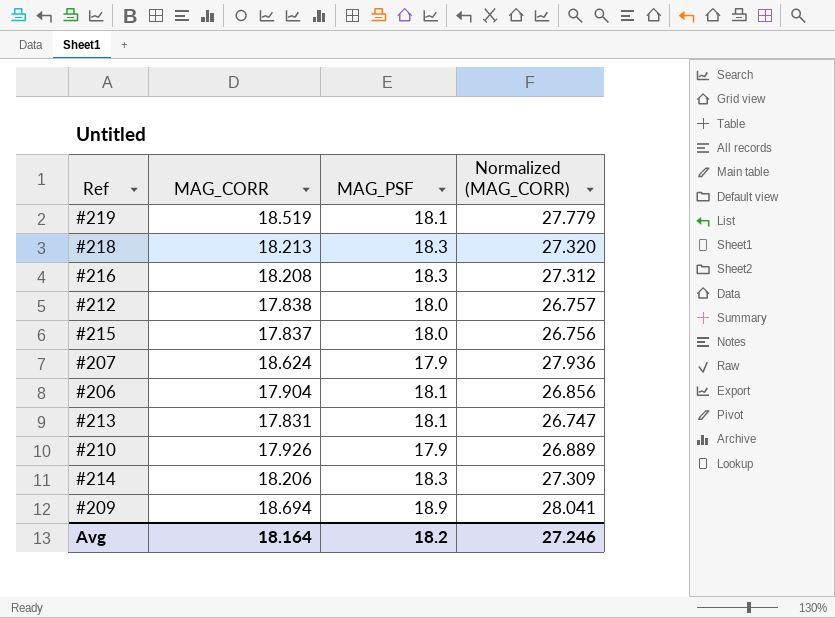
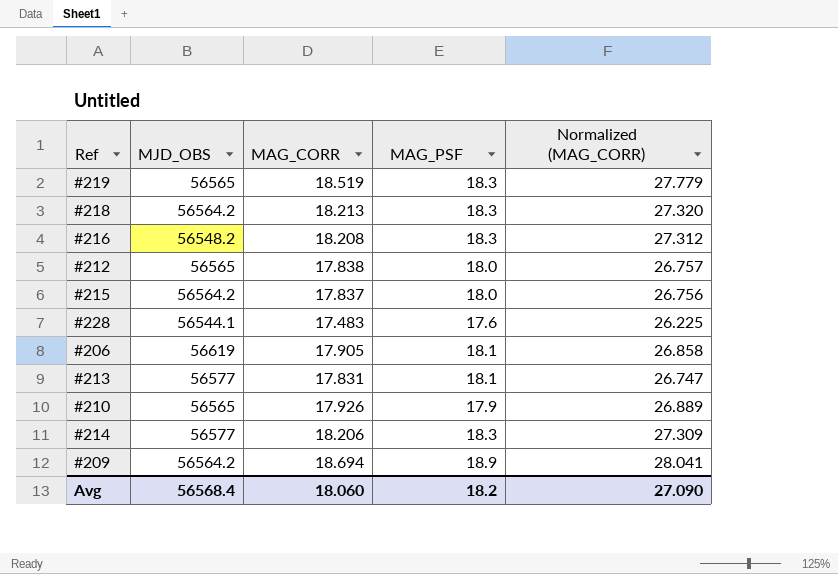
column MJD_OBS | position: none -> 2
row #207: 18.624 | 17.9 | 27.936 -> none
#219 | MAG_PSF: 18.1 -> 18.3
row #228: none -> 56544.1 | 17.483 | 17.6 | 26.225
#206 | MAG_CORR: 17.904 -> 17.905
#206 | Normalized (MAG_CORR): 26.856 -> 26.858
Avg | MAG_CORR: 18.164 -> 18.060
Avg | Normalized (MAG_CORR): 27.246 -> 27.090

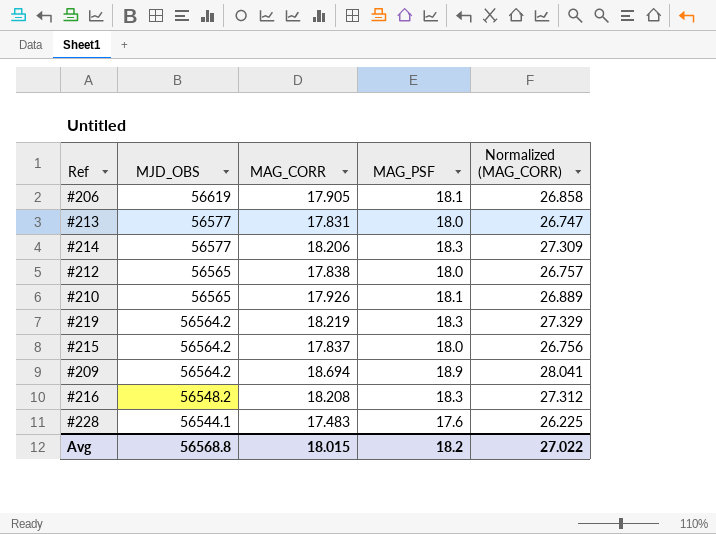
row order: none -> MJD_OBS descending
row #218: 56564.2 | 18.213 | 18.3 | 27.320 -> none
#213 | MAG_PSF: 18.1 -> 18.0
#210 | MAG_PSF: 17.9 -> 18.1
#219 | MJD_OBS: 56565 -> 56564.2
#219 | MAG_CORR: 18.519 -> 18.219
#219 | Normalized (MAG_CORR): 27.779 -> 27.329
Avg | MJD_OBS: 56568.4 -> 56568.8
Avg | MAG_CORR: 18.060 -> 18.015
Avg | Normalized (MAG_CORR): 27.090 -> 27.022

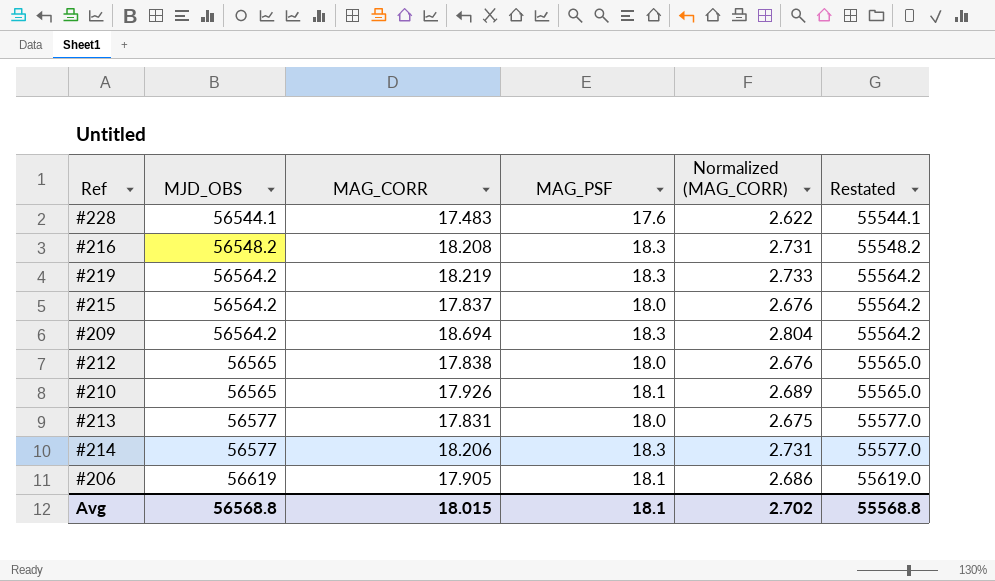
row order: MJD_OBS descending -> MJD_OBS ascending
column Normalized (MAG_CORR) | formula: [MAG_CORR] * 1.5 -> [MAG_CORR] * 0.15
column Restated | formula: none -> [MJD_OBS] - 1000
#209 | MAG_PSF: 18.9 -> 18.3
Avg | MAG_PSF: 18.2 -> 18.1
Avg | Normalized (MAG_CORR): 27.022 -> 2.702

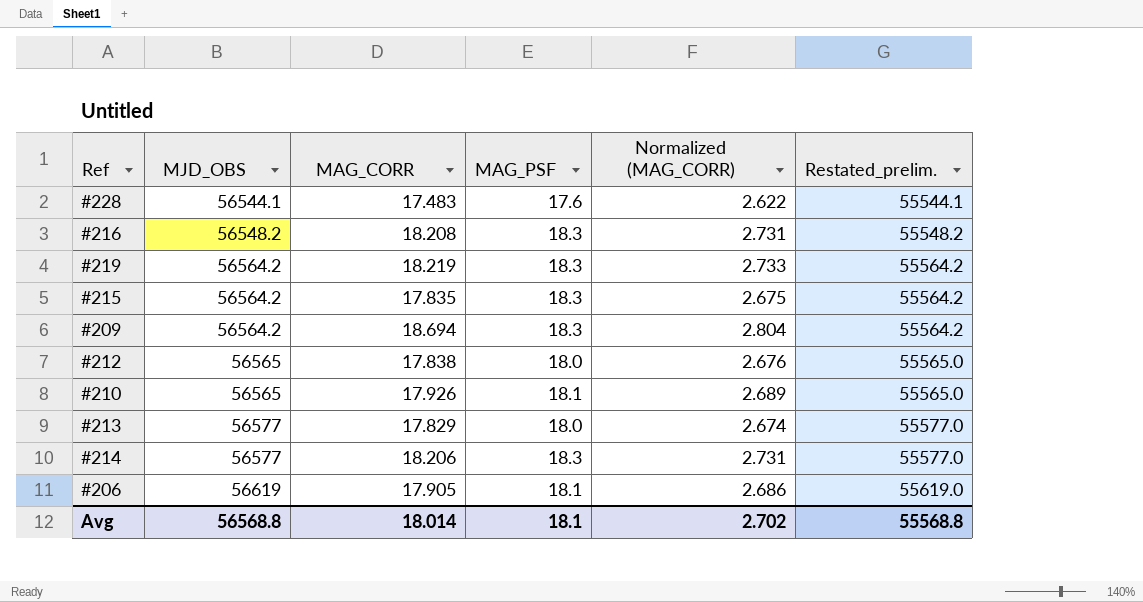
column name: Restated -> Restated_prelim.
#215 | MAG_CORR: 17.837 -> 17.835
#215 | MAG_PSF: 18.0 -> 18.3
#215 | Normalized (MAG_CORR): 2.676 -> 2.675
#213 | MAG_CORR: 17.831 -> 17.829
#213 | Normalized (MAG_CORR): 2.675 -> 2.674
Avg | MAG_CORR: 18.015 -> 18.014

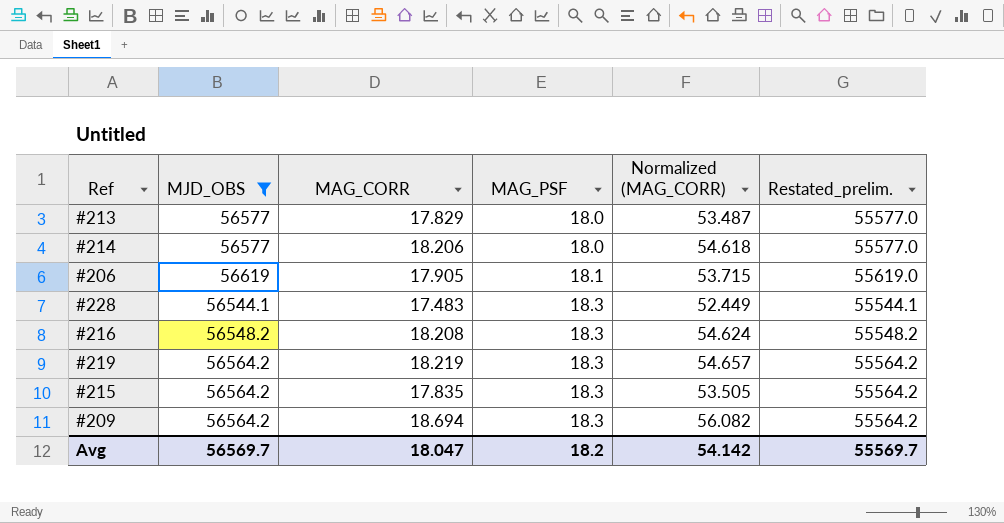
filter: none -> MJD_OBS != 56565
row order: MJD_OBS ascending -> MAG_PSF ascending
column Normalized (MAG_CORR) | formula: [MAG_CORR] * 0.15 -> [MAG_CORR] * 3
#214 | MAG_PSF: 18.3 -> 18.0
#228 | MAG_PSF: 17.6 -> 18.3
Avg | MJD_OBS: 56568.8 -> 56569.7
Avg | MAG_CORR: 18.014 -> 18.047
Avg | MAG_PSF: 18.1 -> 18.2
Avg | Normalized (MAG_CORR): 2.702 -> 54.142
Avg | Restated_prelim.: 55568.8 -> 55569.7

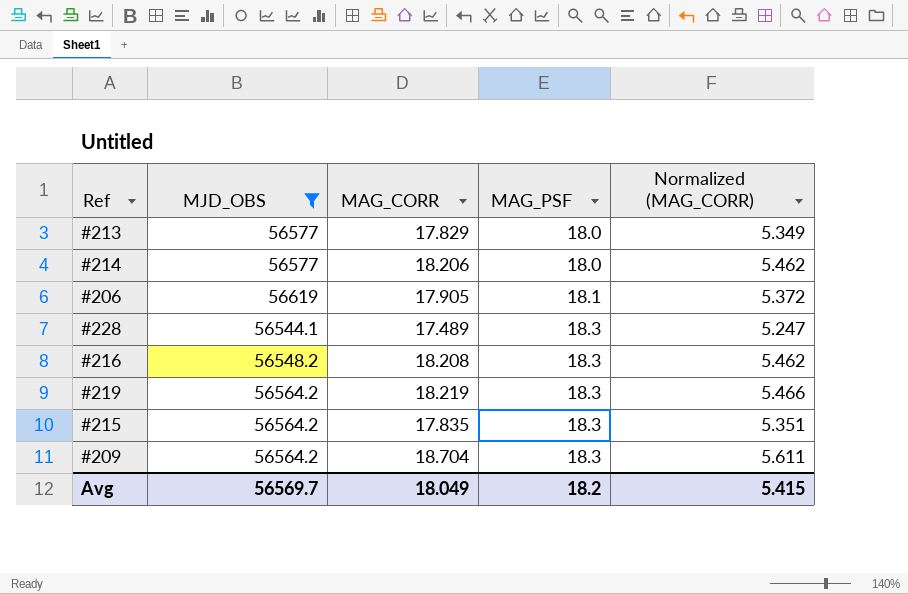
column Restated_prelim. | formula: [MJD_OBS] - 1000 -> none
column Normalized (MAG_CORR) | formula: [MAG_CORR] * 3 -> [MAG_CORR] * 0.3
#228 | MAG_CORR: 17.483 -> 17.489
#209 | MAG_CORR: 18.694 -> 18.704
Avg | MAG_CORR: 18.047 -> 18.049
Avg | Normalized (MAG_CORR): 54.142 -> 5.415

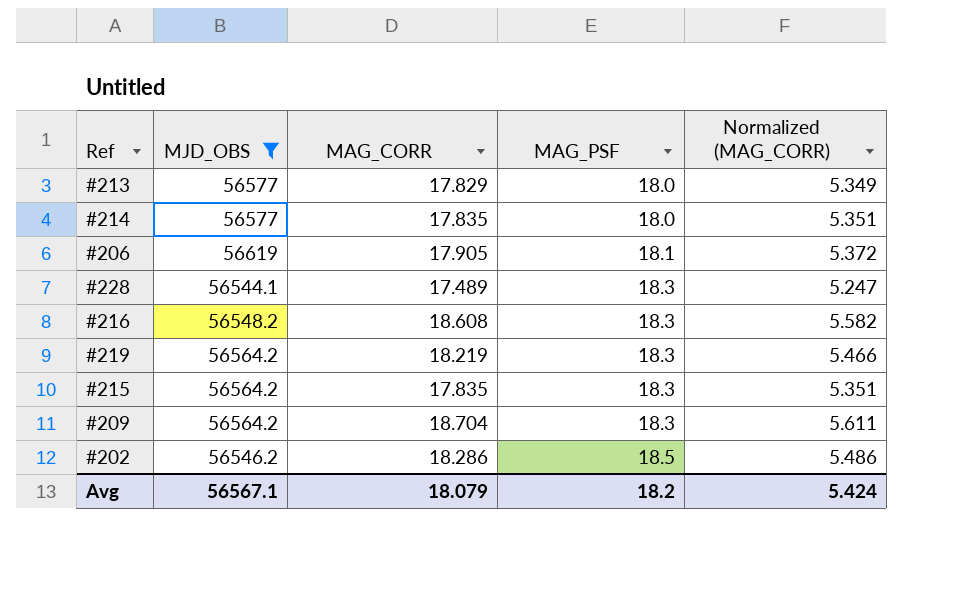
#214 | MAG_CORR: 18.206 -> 17.835
#214 | Normalized (MAG_CORR): 5.462 -> 5.351
#216 | MAG_CORR: 18.208 -> 18.608
#216 | Normalized (MAG_CORR): 5.462 -> 5.582
row #202: none -> 56546.2 | 18.286 | 18.5 | 5.486
Avg | MJD_OBS: 56569.7 -> 56567.1
Avg | MAG_CORR: 18.049 -> 18.079
Avg | Normalized (MAG_CORR): 5.415 -> 5.424

